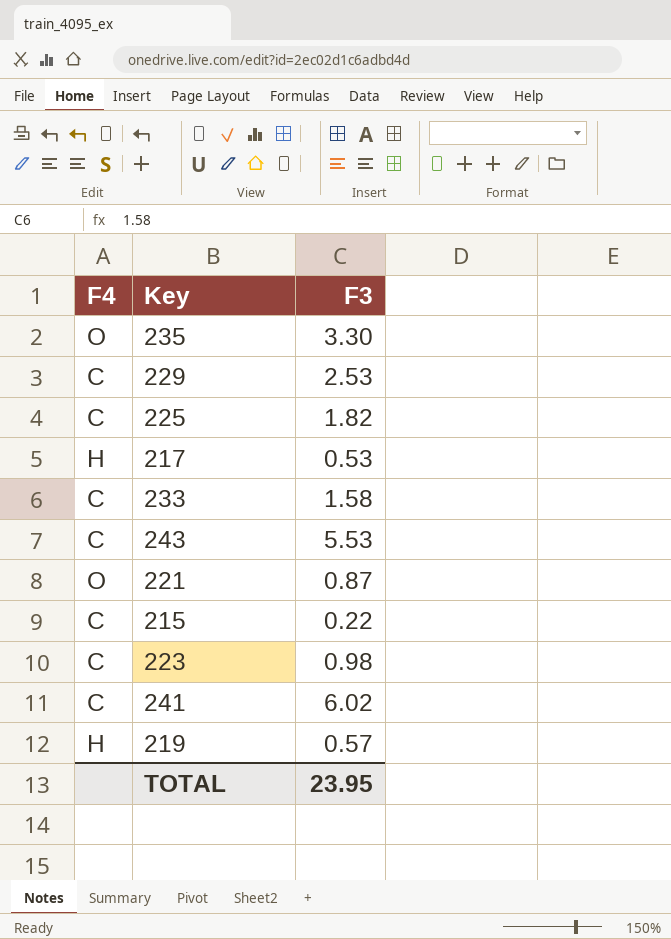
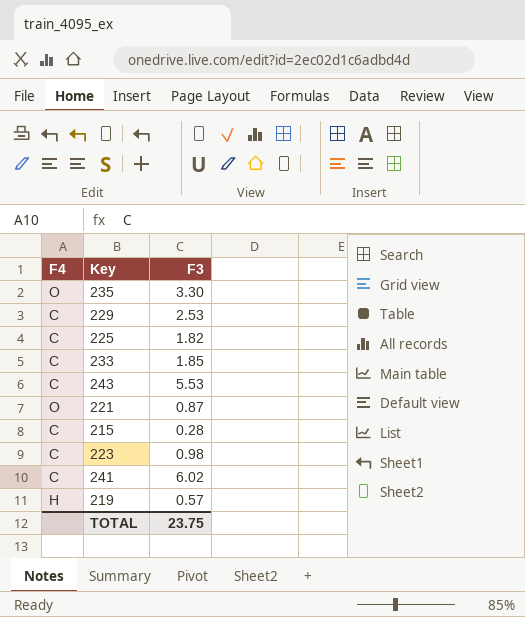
row 217: H | 0.53 -> none
233 | F3: 1.58 -> 1.85
215 | F3: 0.22 -> 0.28
TOTAL | F3: 23.95 -> 23.75

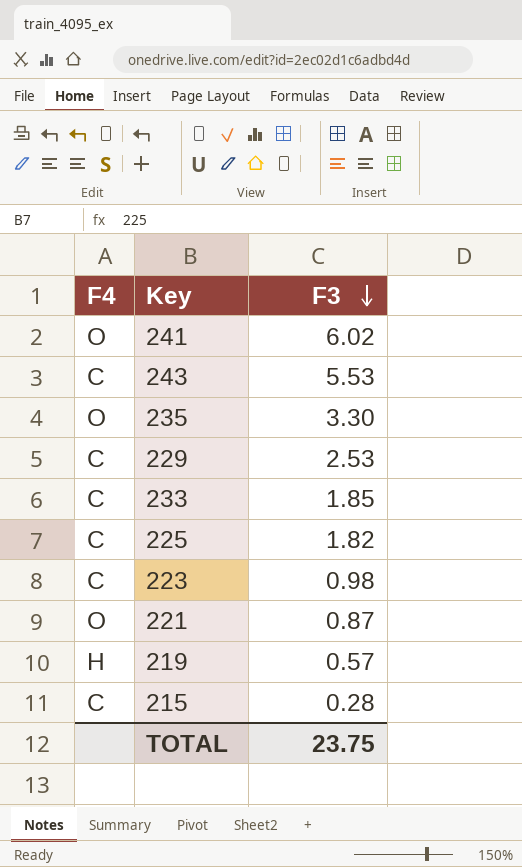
row order: none -> F3 descending
241 | F4: C -> O

